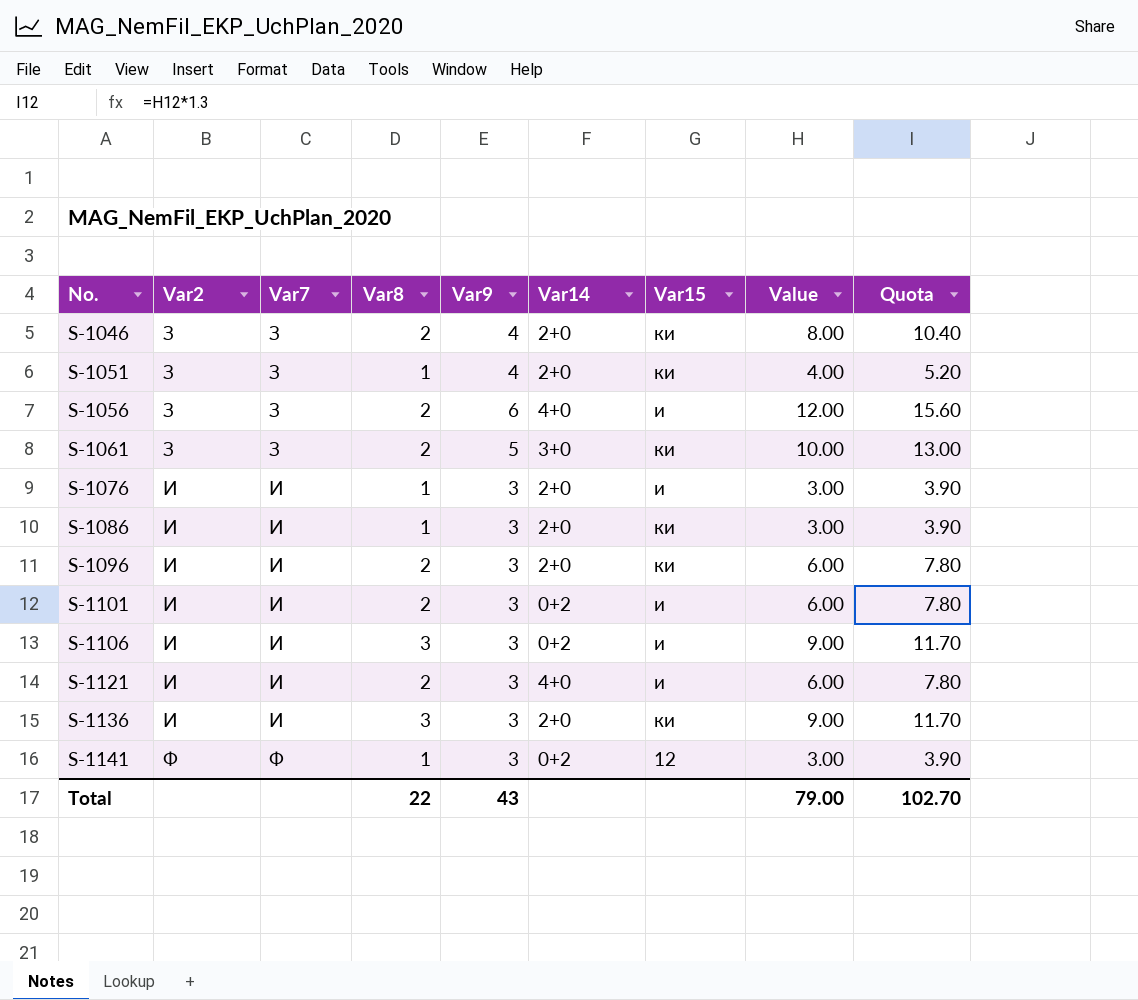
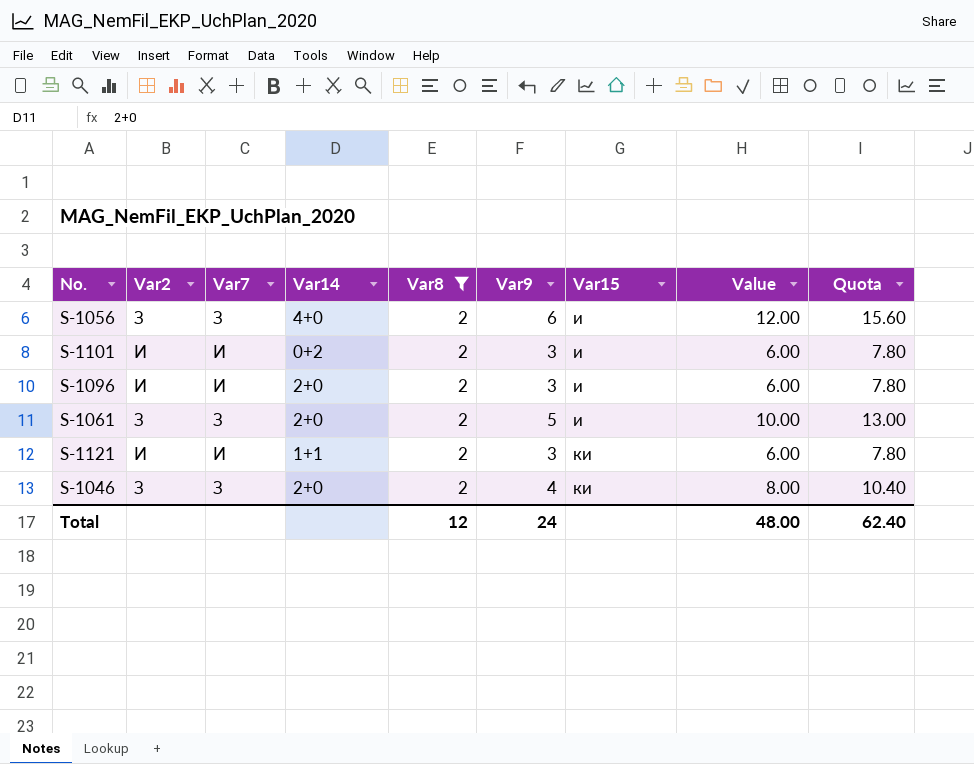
filter: none -> Var8 = 2
row order: No. ascending -> Var15 ascending
column Var14 | position: 6 -> 4
S-1096 | Var15: ки -> и
S-1061 | Var14: 3+0 -> 2+0
S-1061 | Var15: ки -> и
S-1121 | Var14: 4+0 -> 1+1
S-1121 | Var15: и -> ки
Total | Var8: 22 -> 12
Total | Var9: 43 -> 24
Total | Value: 79.00 -> 48.00
Total | Quota: 102.70 -> 62.40

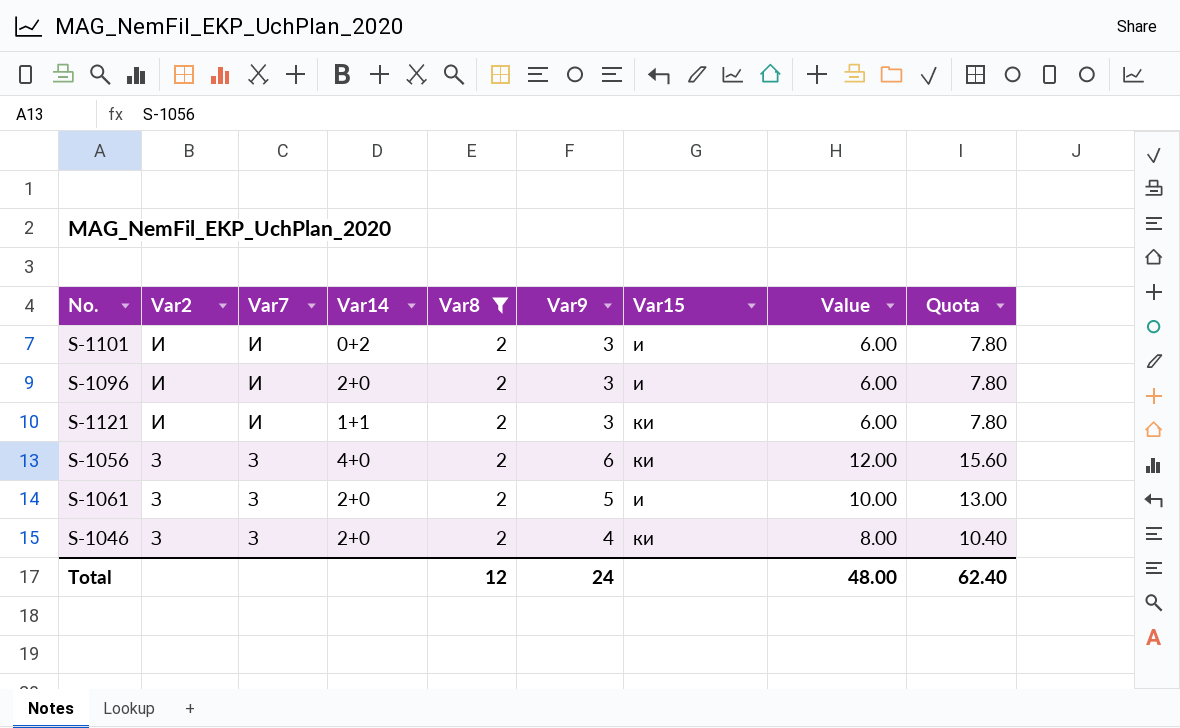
row order: Var15 ascending -> Var2 descending
S-1056 | Var15: и -> ки

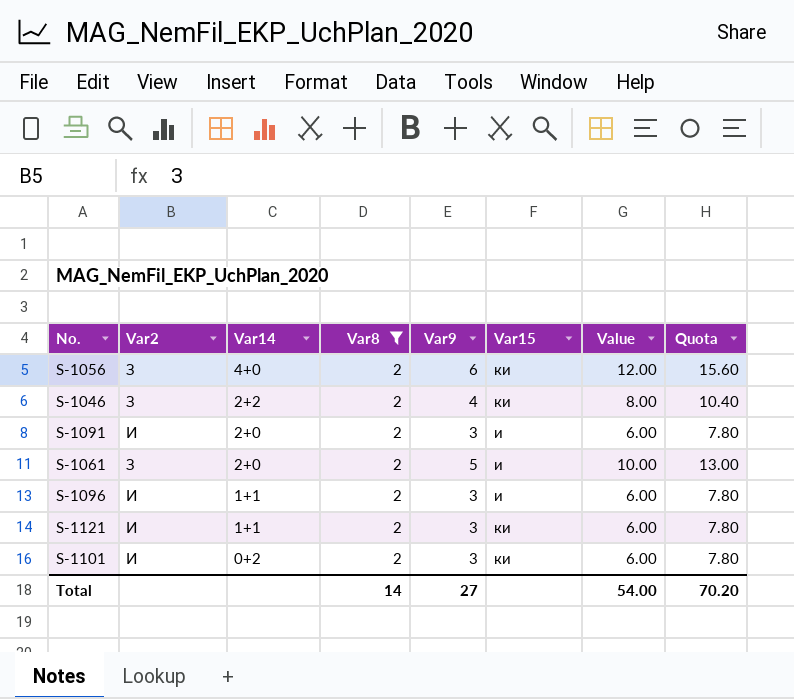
row order: Var2 descending -> Var14 descending
column Var7 | position: 3 -> none
S-1046 | Var14: 2+0 -> 2+2
row S-1091: none -> И | 2+0 | 2 | 3 | и | 6.00 | 7.80
S-1096 | Var14: 2+0 -> 1+1
S-1101 | Var15: и -> ки
Total | Var8: 12 -> 14
Total | Var9: 24 -> 27
Total | Value: 48.00 -> 54.00
Total | Quota: 62.40 -> 70.20

